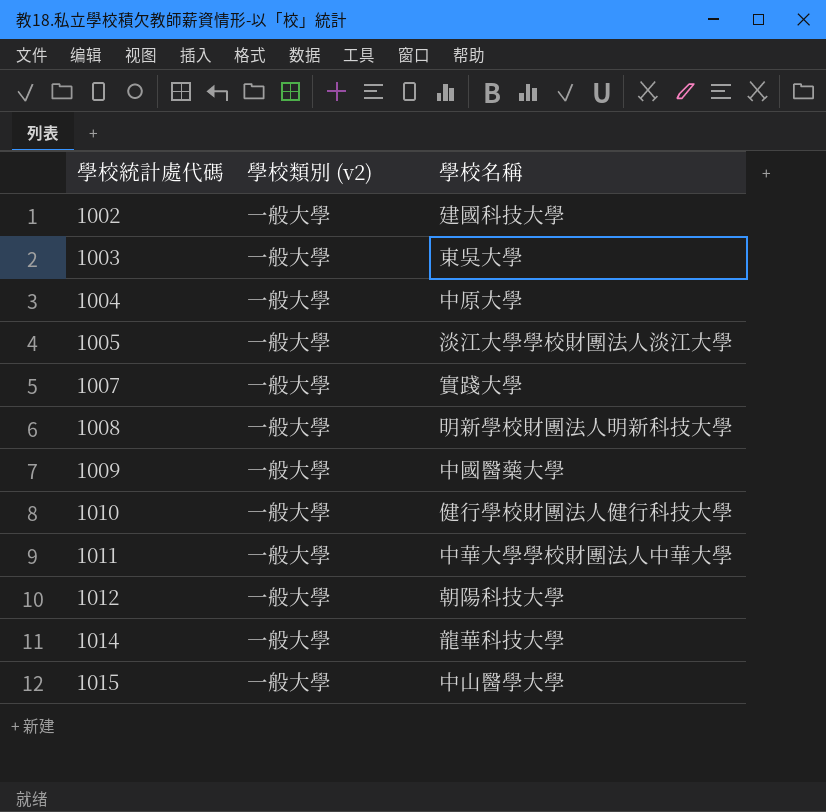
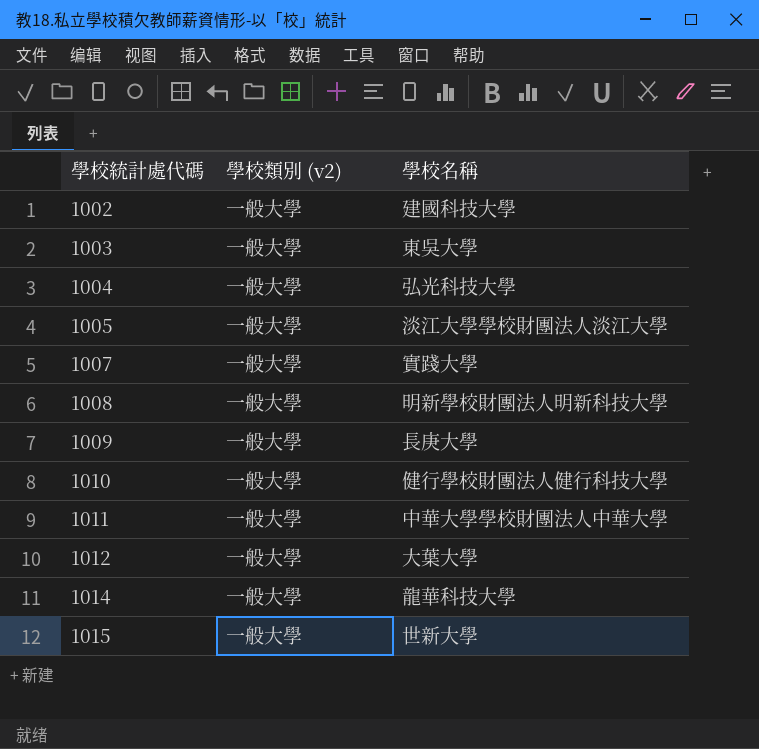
1004 | 學校名稱: 中原大學 -> 弘光科技大學
1009 | 學校名稱: 中國醫藥大學 -> 長庚大學
1012 | 學校名稱: 朝陽科技大學 -> 大葉大學
1015 | 學校名稱: 中山醫學大學 -> 世新大學

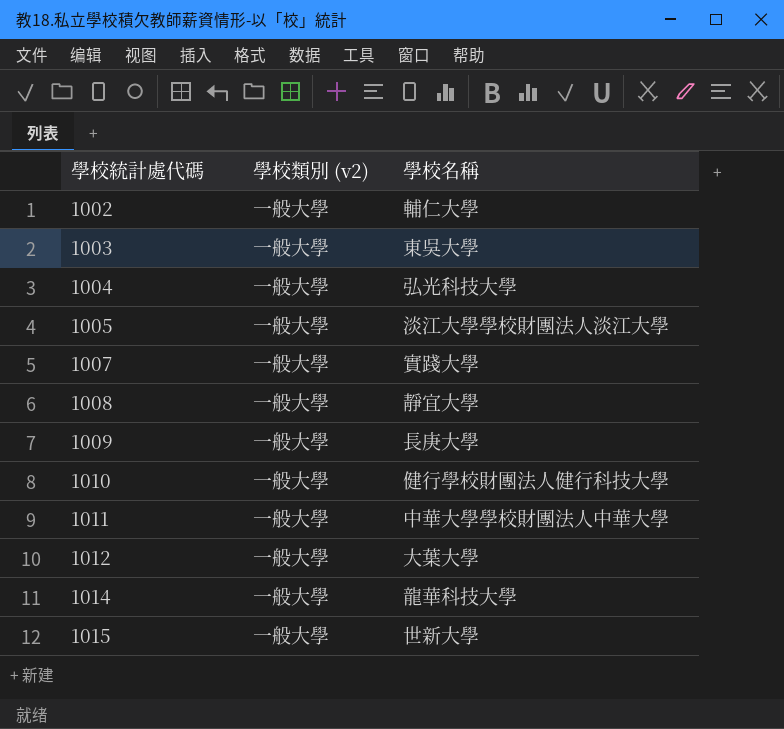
1002 | 學校名稱: 建國科技大學 -> 輔仁大學
1008 | 學校名稱: 明新學校財團法人明新科技大學 -> 靜宜大學

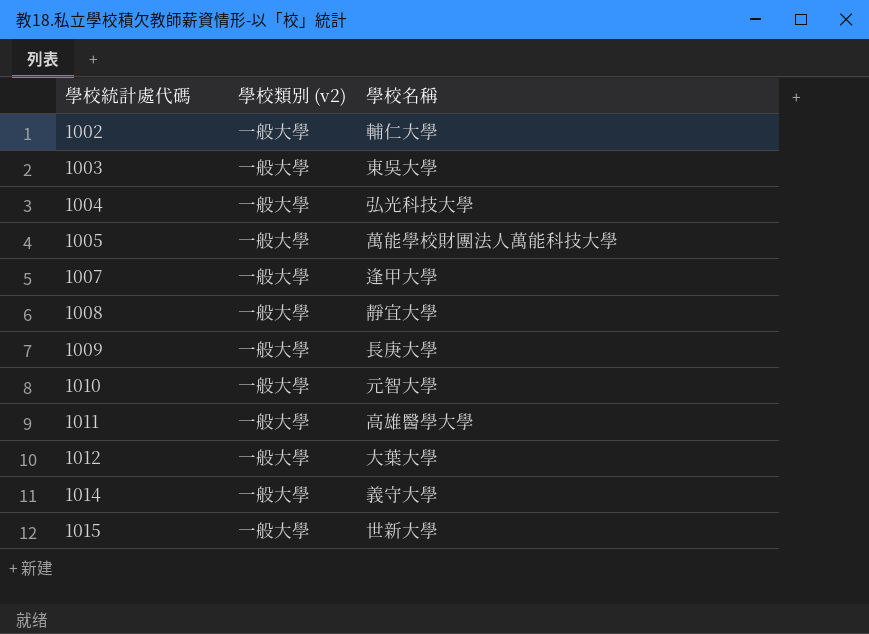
1005 | 學校名稱: 淡江大學學校財團法人淡江大學 -> 萬能學校財團法人萬能科技大學
1007 | 學校名稱: 實踐大學 -> 逢甲大學
1010 | 學校名稱: 健行學校財團法人健行科技大學 -> 元智大學
1011 | 學校名稱: 中華大學學校財團法人中華大學 -> 高雄醫學大學
1014 | 學校名稱: 龍華科技大學 -> 義守大學

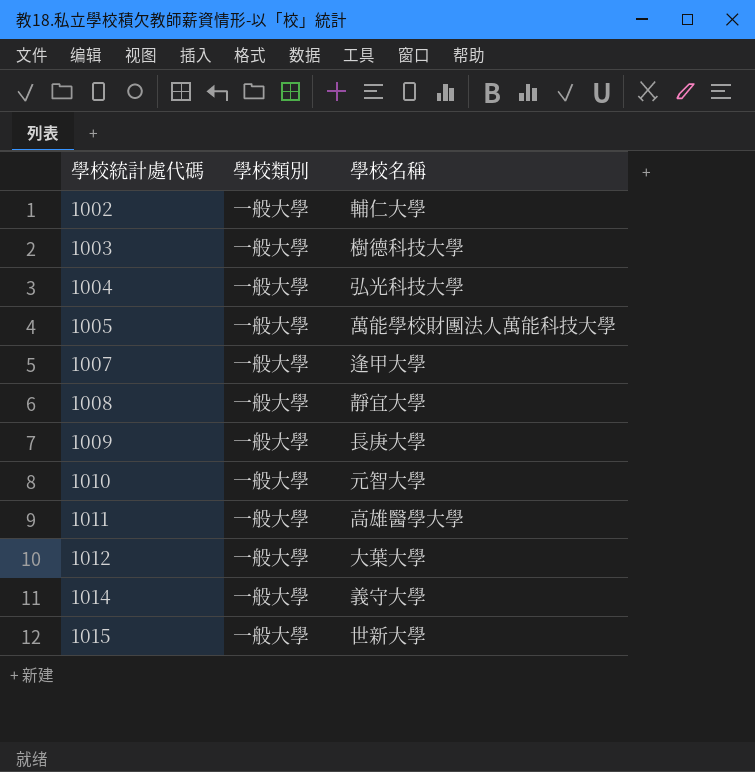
column name: 學校類別 (v2) -> 學校類別
1003 | 學校名稱: 東吳大學 -> 樹德科技大學

